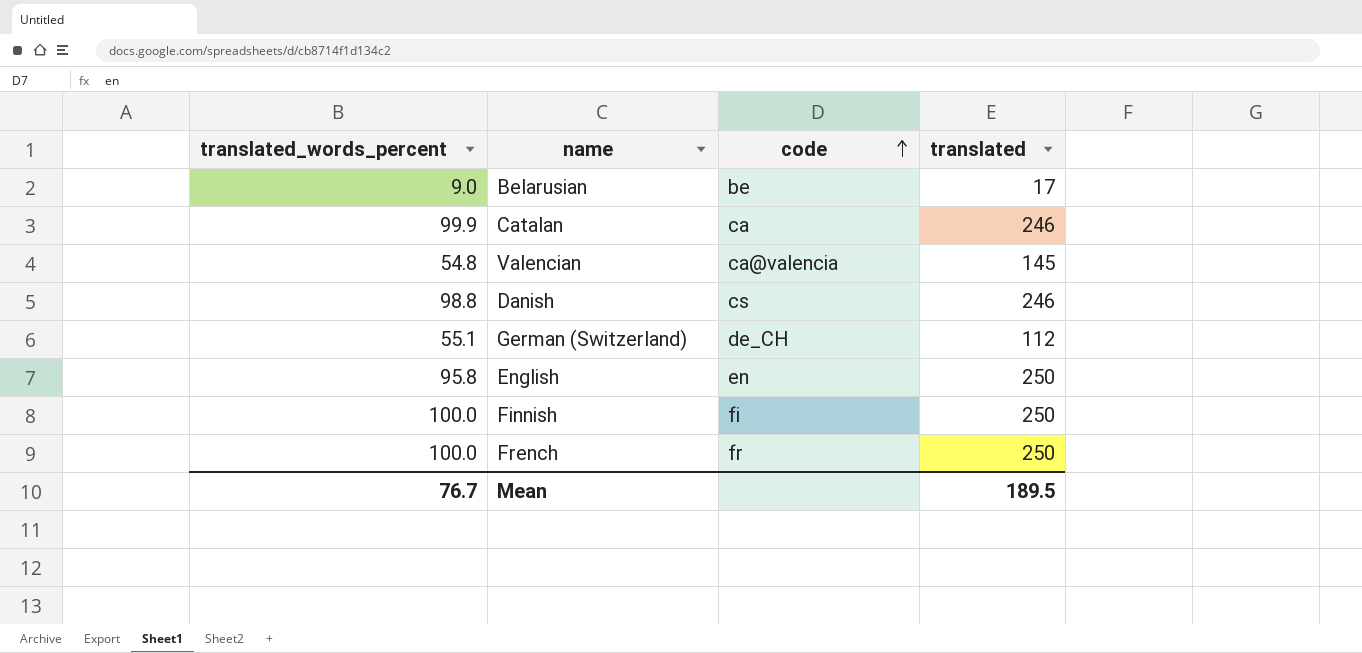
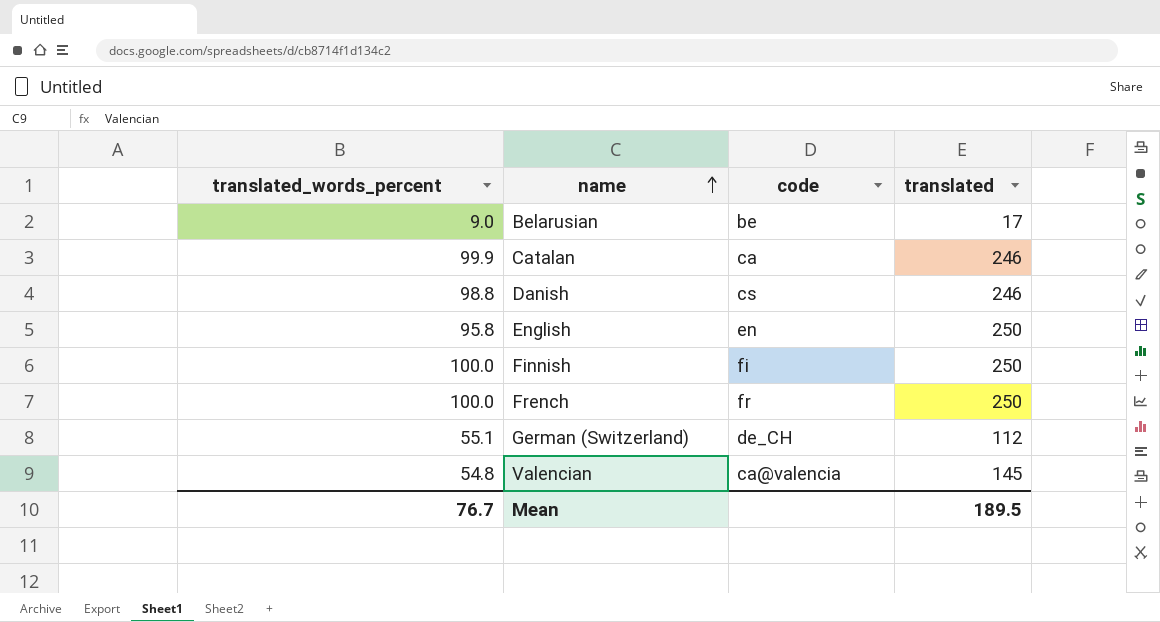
row order: code ascending -> name ascending

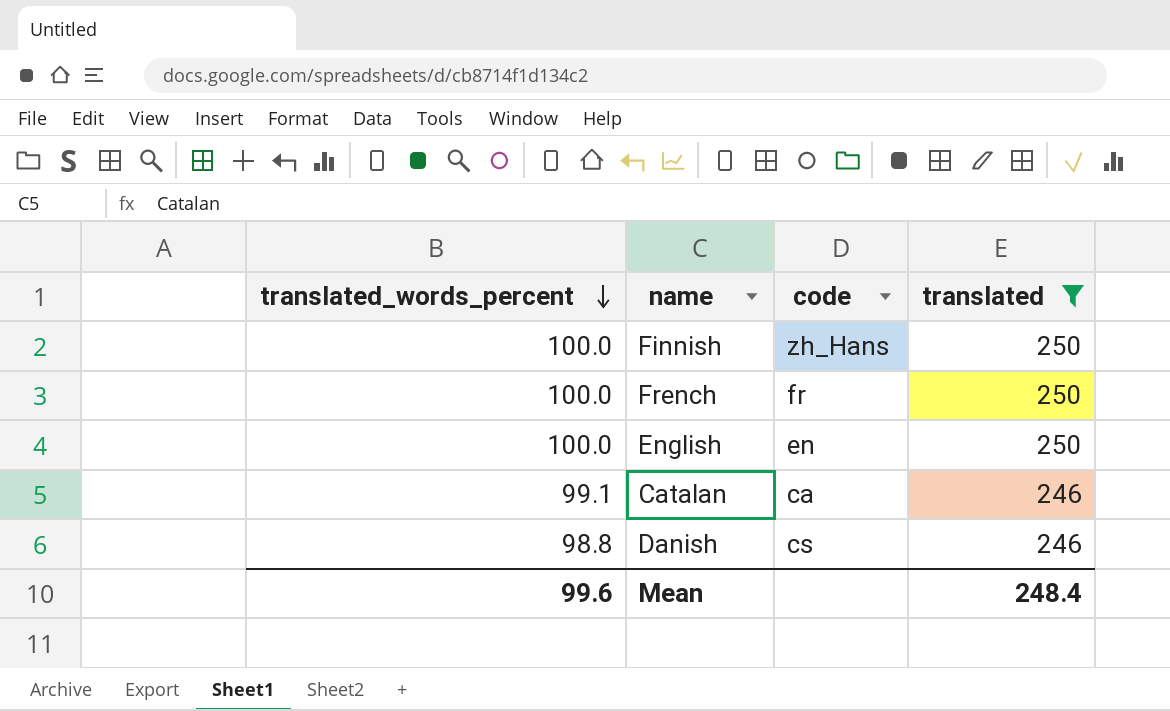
filter: none -> translated >= 246
row order: name ascending -> translated_words_percent descending
Finnish | code: fi -> zh_Hans
English | translated_words_percent: 95.8 -> 100.0
Catalan | translated_words_percent: 99.9 -> 99.1
Mean | translated_words_percent: 76.7 -> 99.6
Mean | translated: 189.5 -> 248.4

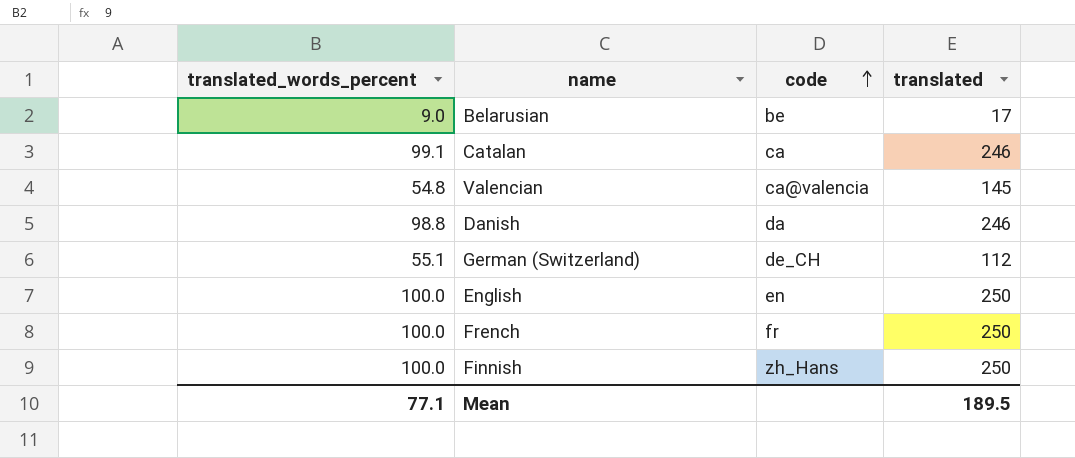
filter: translated >= 246 -> none
row order: translated_words_percent descending -> code ascending
Danish | code: cs -> da
Mean | translated_words_percent: 99.6 -> 77.1
Mean | translated: 248.4 -> 189.5

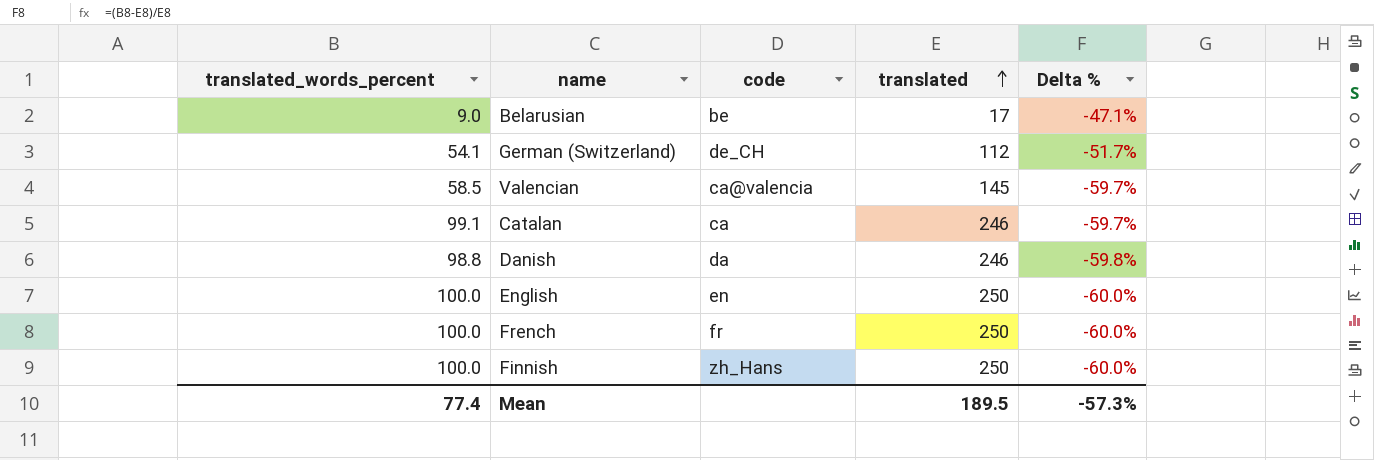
row order: code ascending -> translated ascending
column Delta % | formula: none -> ([translated_words_percent] - [translated]) / [translated]
German (Switzerland) | translated_words_percent: 55.1 -> 54.1
Valencian | translated_words_percent: 54.8 -> 58.5
Mean | translated_words_percent: 77.1 -> 77.4

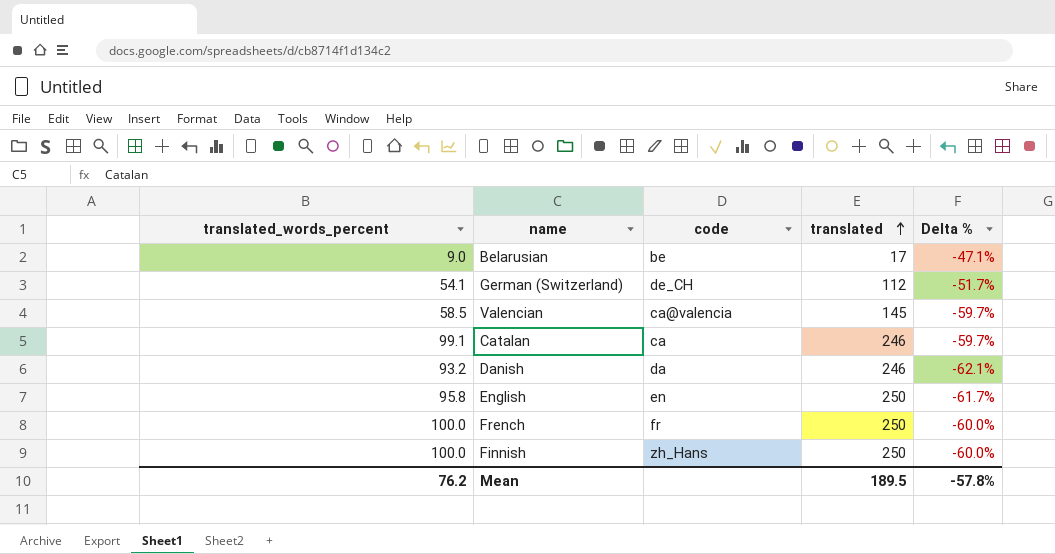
Danish | translated_words_percent: 98.8 -> 93.2
Danish | Delta %: -59.8% -> -62.1%
English | translated_words_percent: 100.0 -> 95.8
English | Delta %: -60.0% -> -61.7%
Mean | translated_words_percent: 77.4 -> 76.2
Mean | Delta %: -57.3% -> -57.8%

